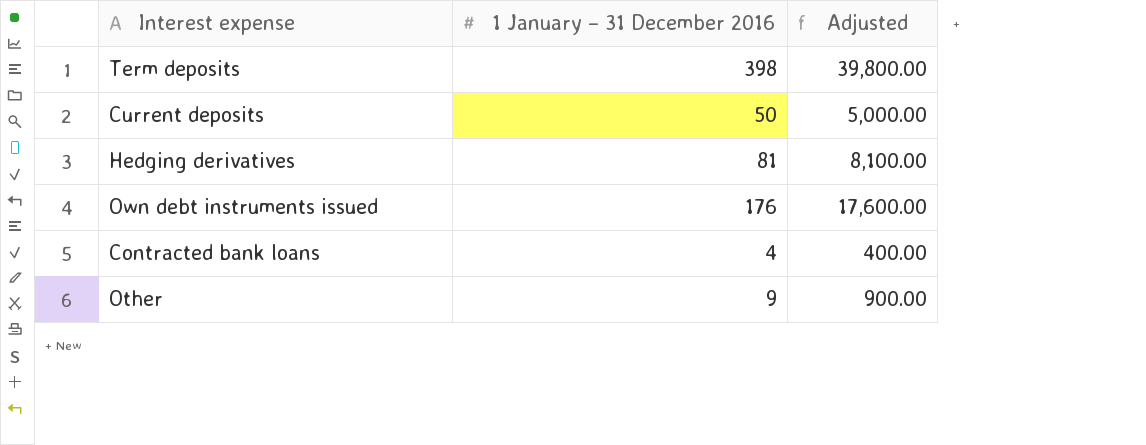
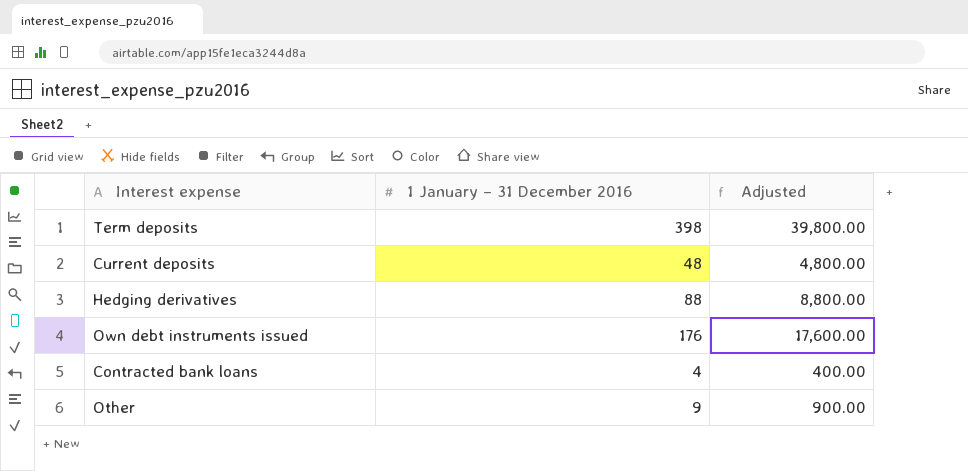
Current deposits | 1 January – 31 December 2016: 50 -> 48
Current deposits | Adjusted: 5,000.00 -> 4,800.00
Hedging derivatives | 1 January – 31 December 2016: 81 -> 88
Hedging derivatives | Adjusted: 8,100.00 -> 8,800.00

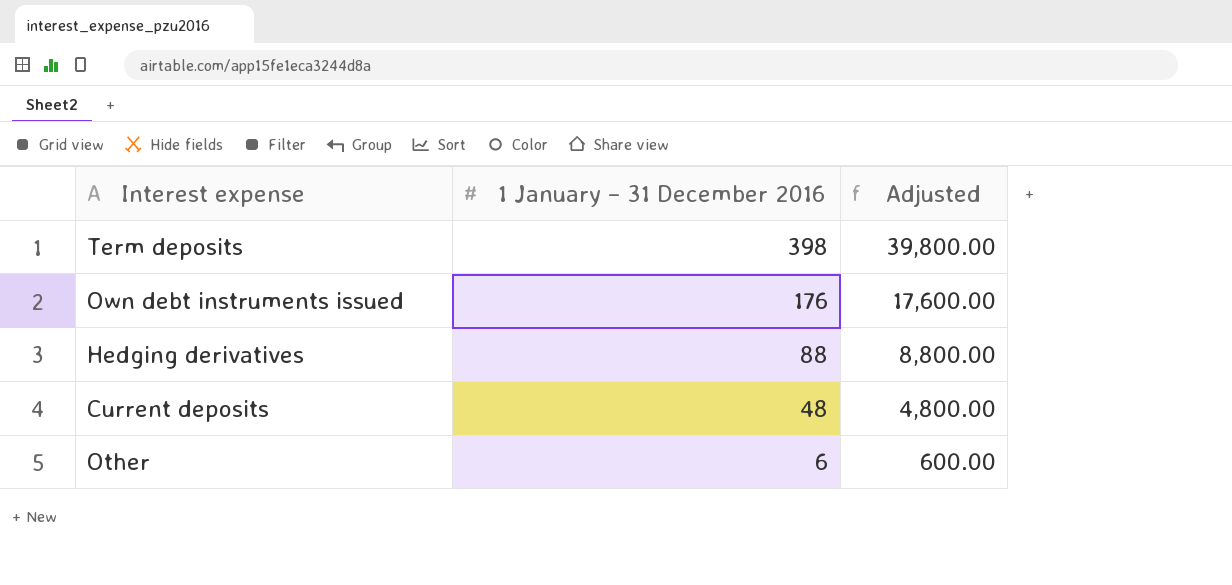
row order: none -> 1 January – 31 December 2016 descending
row Contracted bank loans: 4 | 400.00 -> none
Other | 1 January – 31 December 2016: 9 -> 6
Other | Adjusted: 900.00 -> 600.00

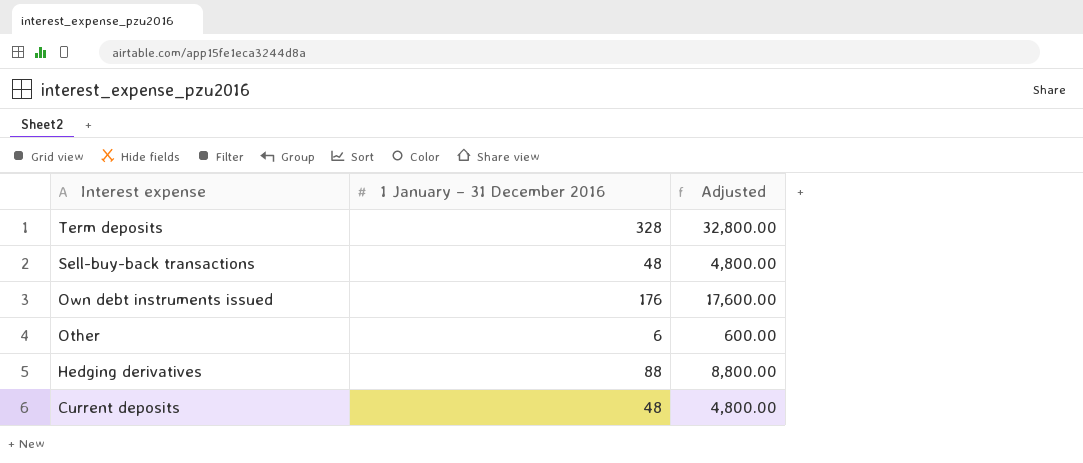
row order: 1 January – 31 December 2016 descending -> Interest expense descending
Term deposits | 1 January – 31 December 2016: 398 -> 328
Term deposits | Adjusted: 39,800.00 -> 32,800.00
row Sell-buy-back transactions: none -> 48 | 4,800.00

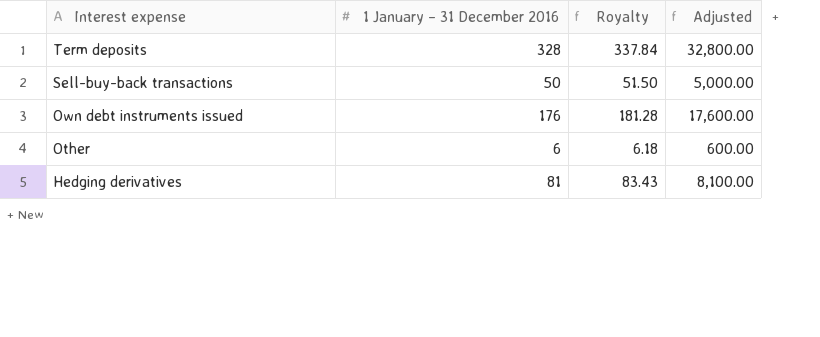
column Royalty | formula: none -> [1 January – 31 December 2016] * 1.03
row Current deposits: 48 | 4,800.00 -> none
Sell-buy-back transactions | 1 January – 31 December 2016: 48 -> 50
Sell-buy-back transactions | Adjusted: 4,800.00 -> 5,000.00
Hedging derivatives | 1 January – 31 December 2016: 88 -> 81
Hedging derivatives | Adjusted: 8,800.00 -> 8,100.00

